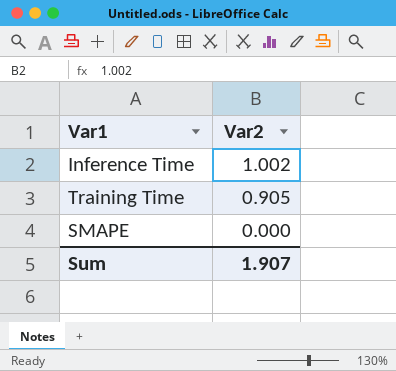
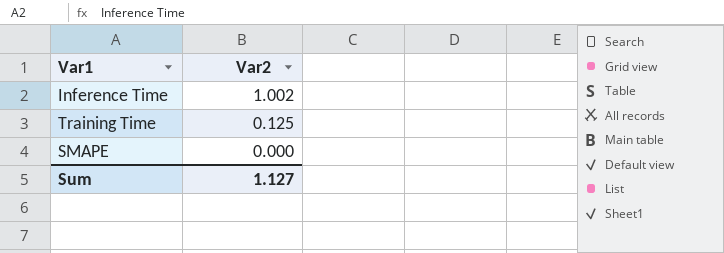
Training Time | Var2: 0.905 -> 0.125
Sum | Var2: 1.907 -> 1.127

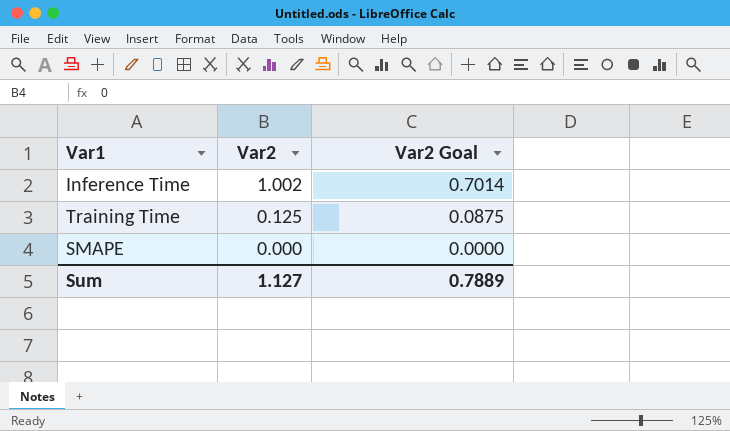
column Var2 Goal | formula: none -> [Var2] * 0.7

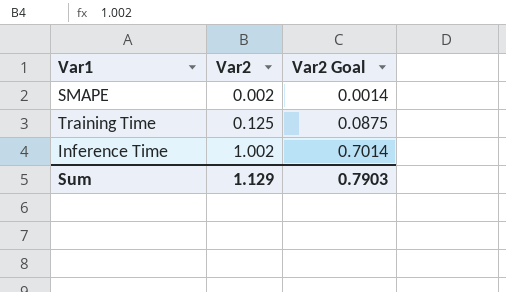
row order: Var2 descending -> Var2 ascending
SMAPE | Var2: 0.000 -> 0.002
SMAPE | Var2 Goal: 0.0000 -> 0.0014
Sum | Var2: 1.127 -> 1.129
Sum | Var2 Goal: 0.7889 -> 0.7903

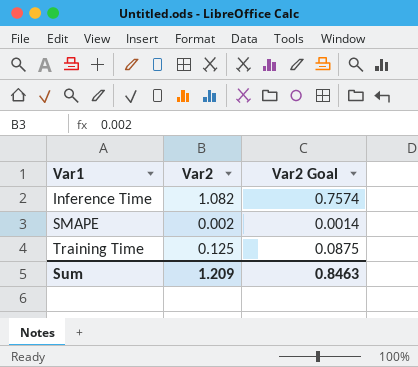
row order: Var2 ascending -> Var1 ascending
Inference Time | Var2: 1.002 -> 1.082
Inference Time | Var2 Goal: 0.7014 -> 0.7574
Sum | Var2: 1.129 -> 1.209
Sum | Var2 Goal: 0.7903 -> 0.8463

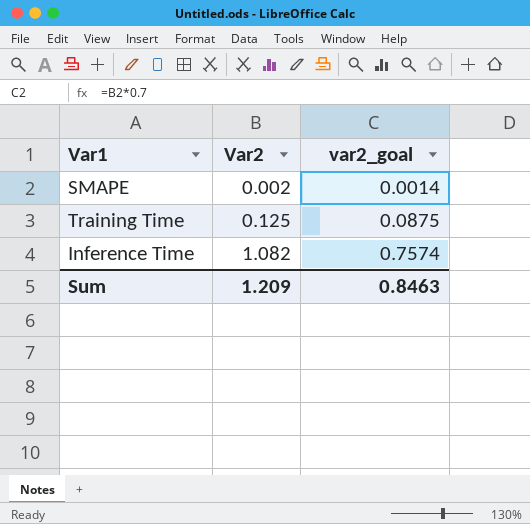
row order: Var1 ascending -> Var2 ascending
column name: Var2 Goal -> var2_goal

